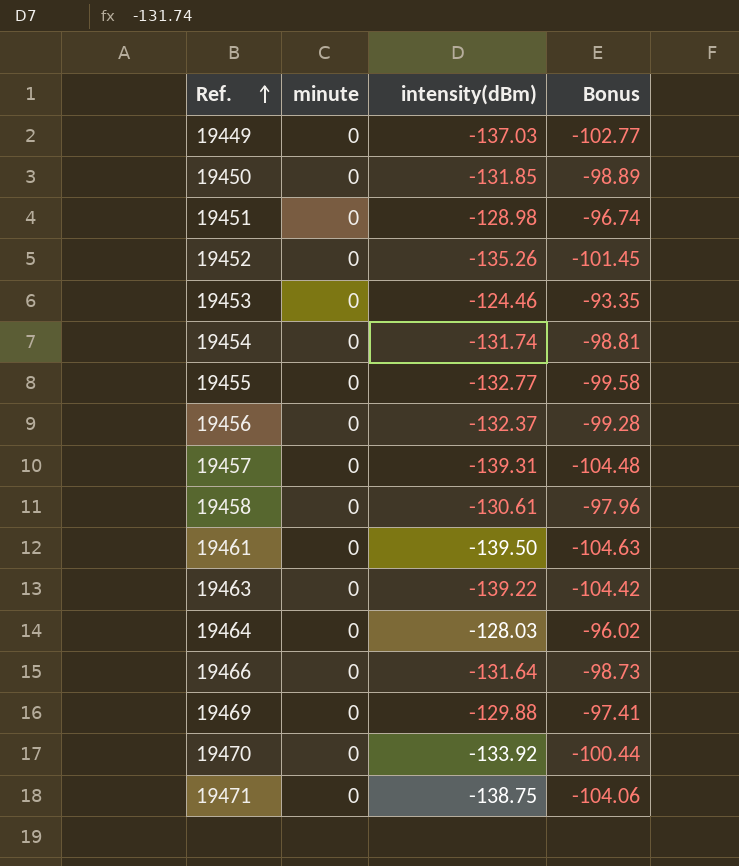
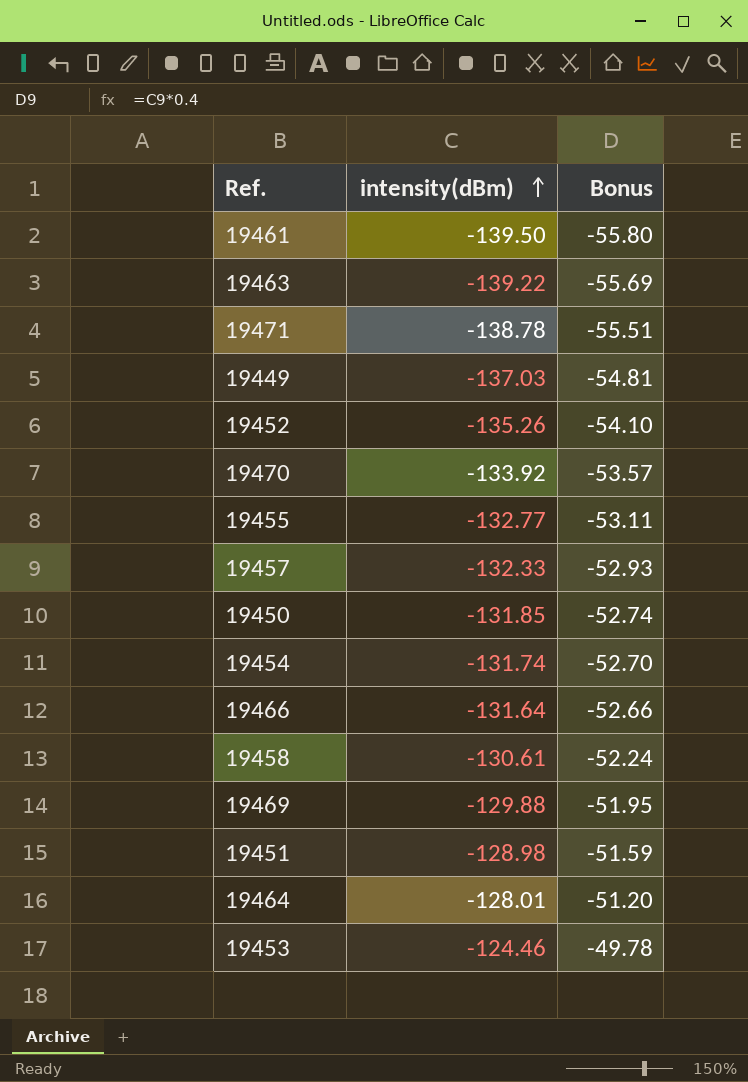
row order: Ref. ascending -> intensity(dBm) ascending
column minute | position: 2 -> none
column Bonus | formula: [intensity(dBm)] * 0.75 -> [intensity(dBm)] * 0.4
row 19456: 0 | -132.37 | -99.28 -> none
19471 | intensity(dBm): -138.75 -> -138.78
19457 | intensity(dBm): -139.31 -> -132.33
19464 | intensity(dBm): -128.03 -> -128.01

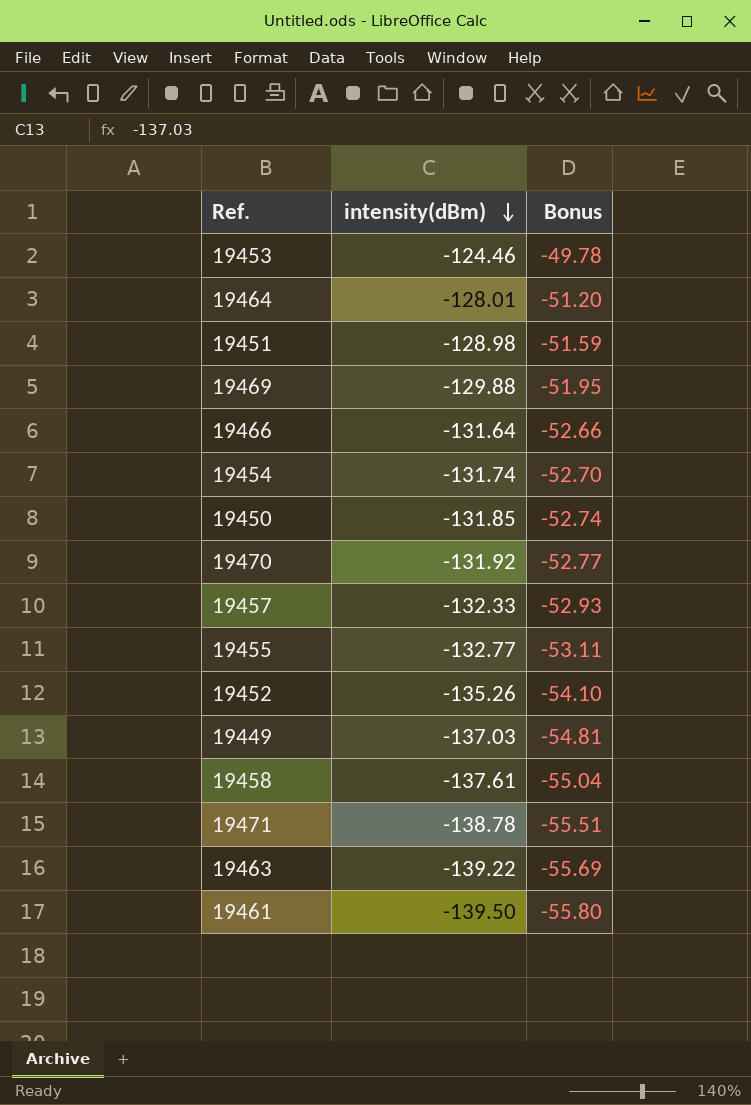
row order: intensity(dBm) ascending -> intensity(dBm) descending
19470 | intensity(dBm): -133.92 -> -131.92
19470 | Bonus: -53.57 -> -52.77
19458 | intensity(dBm): -130.61 -> -137.61
19458 | Bonus: -52.24 -> -55.04

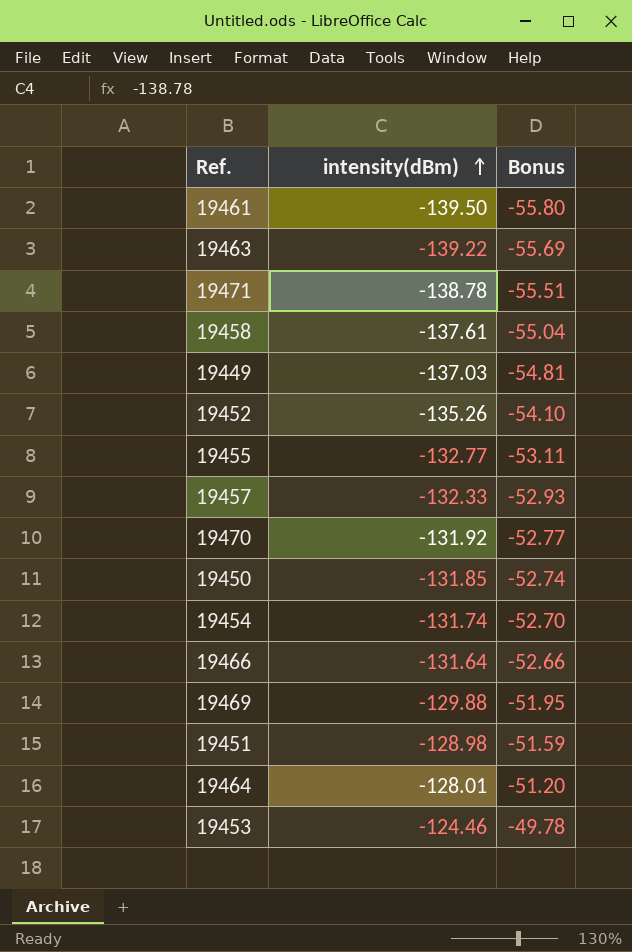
row order: intensity(dBm) descending -> intensity(dBm) ascending

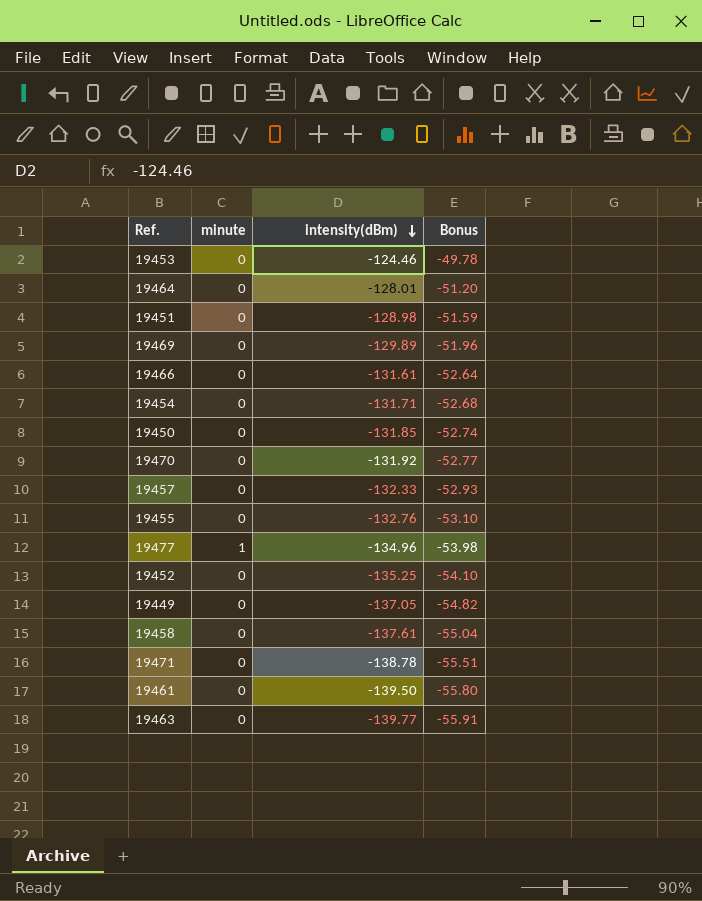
row order: intensity(dBm) ascending -> intensity(dBm) descending
column minute | position: none -> 2
19469 | intensity(dBm): -129.88 -> -129.89
19469 | Bonus: -51.95 -> -51.96
19466 | intensity(dBm): -131.64 -> -131.61
19466 | Bonus: -52.66 -> -52.64
19454 | intensity(dBm): -131.74 -> -131.71
19454 | Bonus: -52.70 -> -52.68
19455 | intensity(dBm): -132.77 -> -132.76
19455 | Bonus: -53.11 -> -53.10
row 19477: none -> 1 | -134.96 | -53.98
19452 | intensity(dBm): -135.26 -> -135.25
19449 | intensity(dBm): -137.03 -> -137.05
19449 | Bonus: -54.81 -> -54.82
19463 | intensity(dBm): -139.22 -> -139.77
19463 | Bonus: -55.69 -> -55.91

